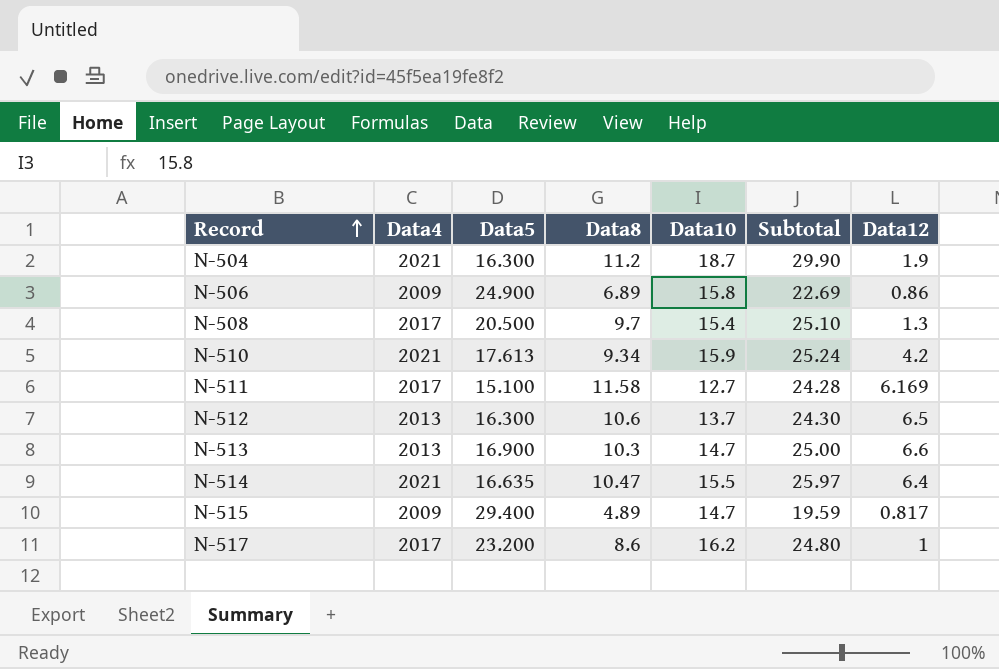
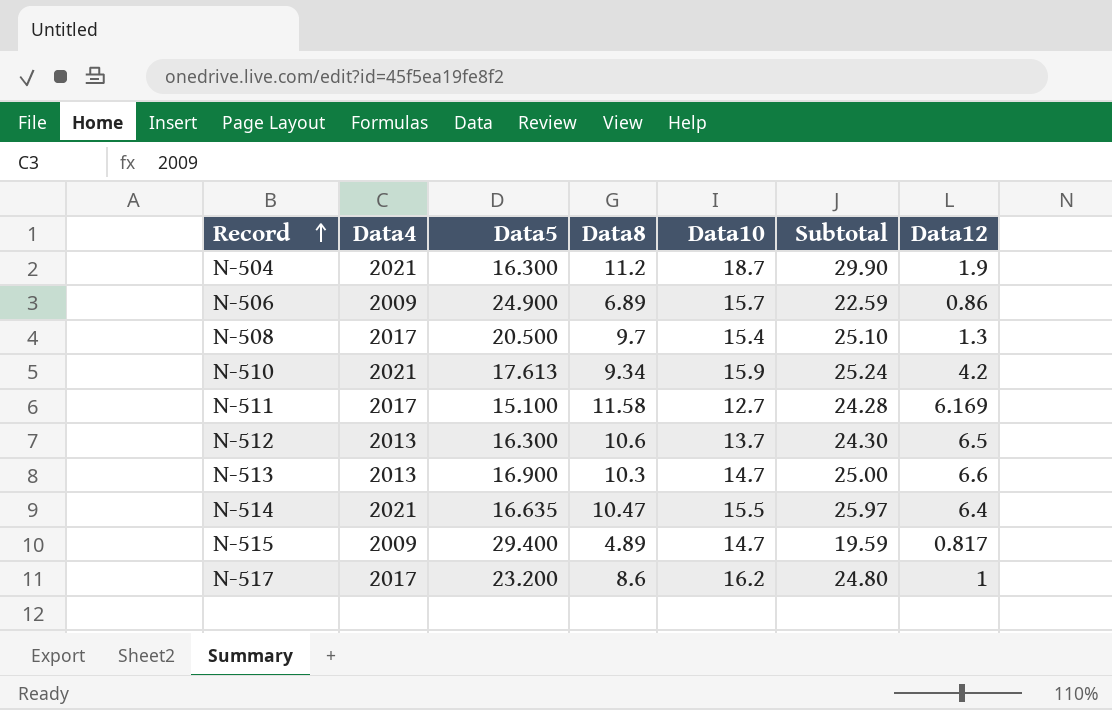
N-506 | Data10: 15.8 -> 15.7
N-506 | Subtotal: 22.69 -> 22.59

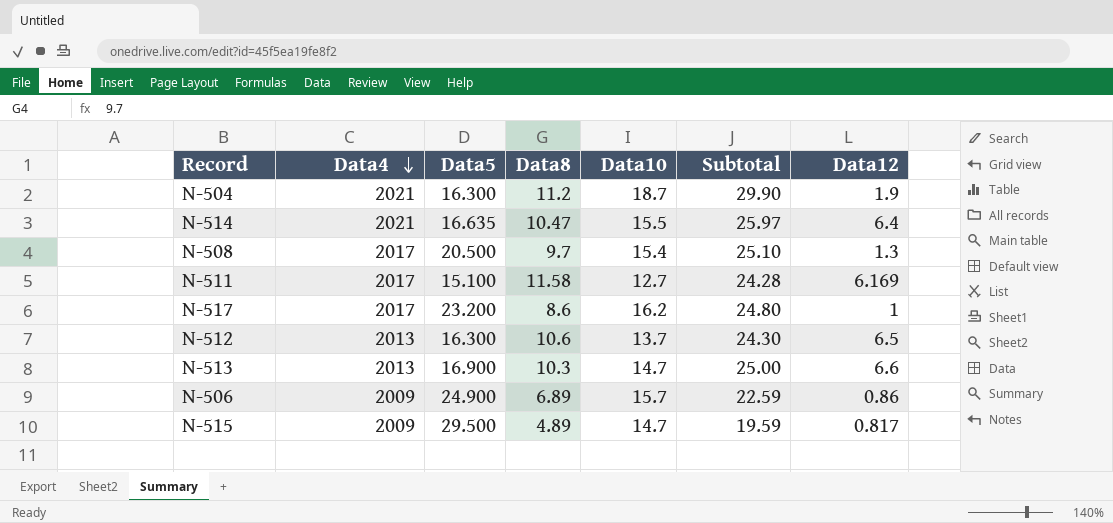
row order: Record ascending -> Data4 descending
row N-510: 2021 | 17.613 | 9.34 | 15.9 | 25.24 | 4.2 -> none
N-515 | Data5: 29.400 -> 29.500

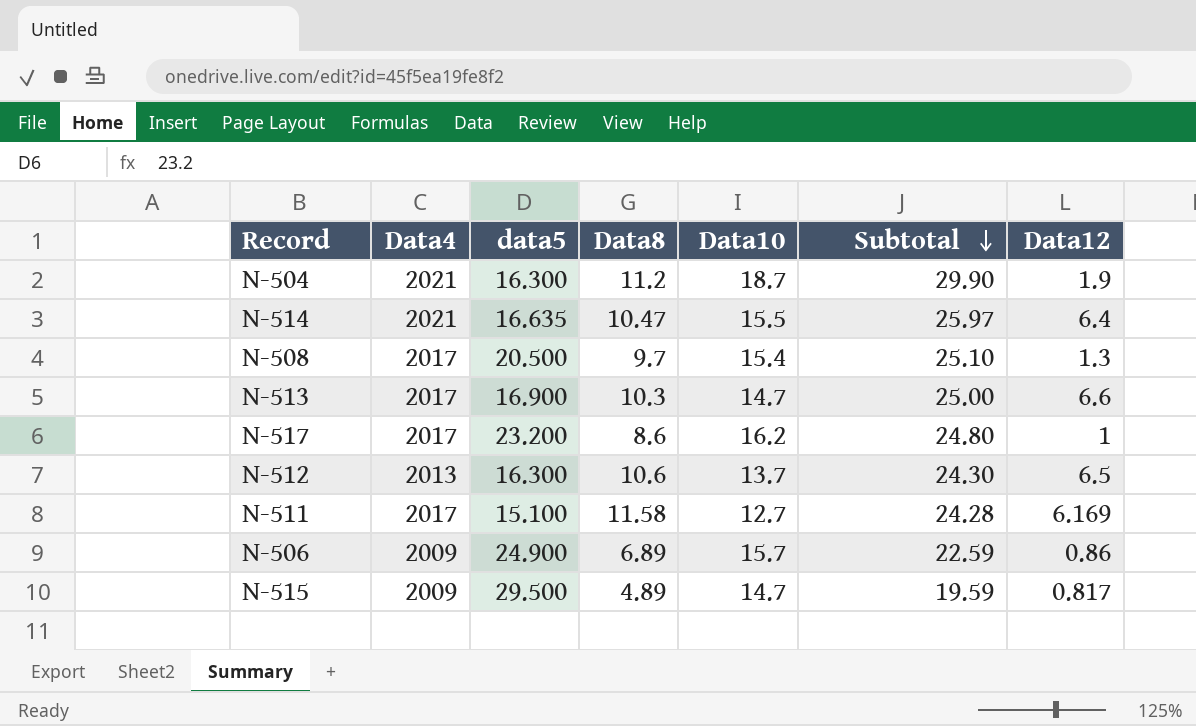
row order: Data4 descending -> Subtotal descending
column name: Data5 -> data5
N-513 | Data4: 2013 -> 2017

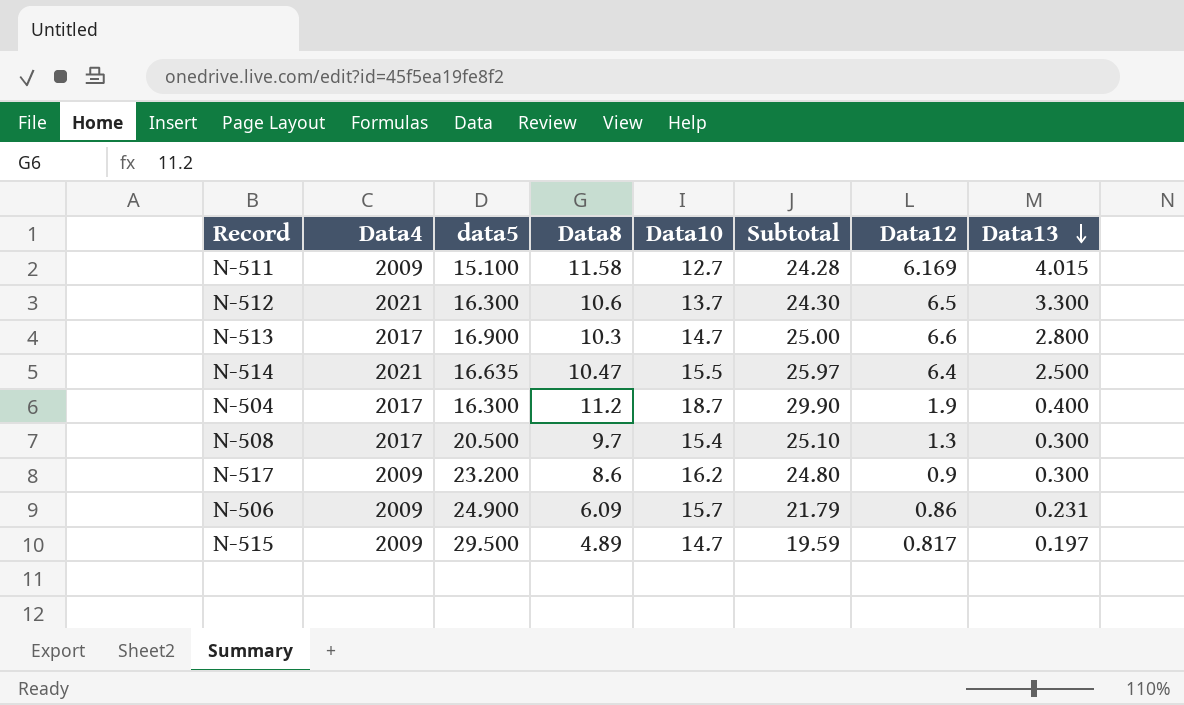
row order: Subtotal descending -> Data13 descending
column Data13 | position: none -> 8
N-511 | Data4: 2017 -> 2009
N-512 | Data4: 2013 -> 2021
N-504 | Data4: 2021 -> 2017
N-517 | Data4: 2017 -> 2009
N-517 | Data12: 1 -> 0.9
N-506 | Data8: 6.89 -> 6.09
N-506 | Subtotal: 22.59 -> 21.79

